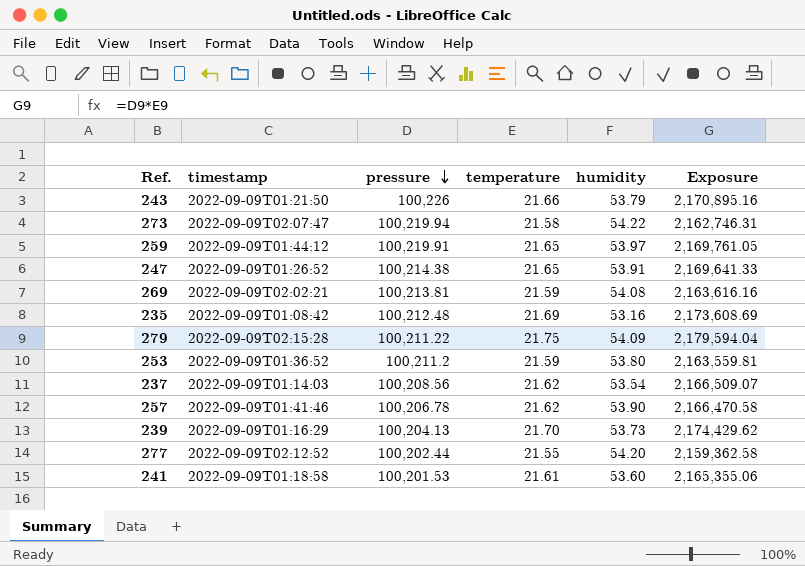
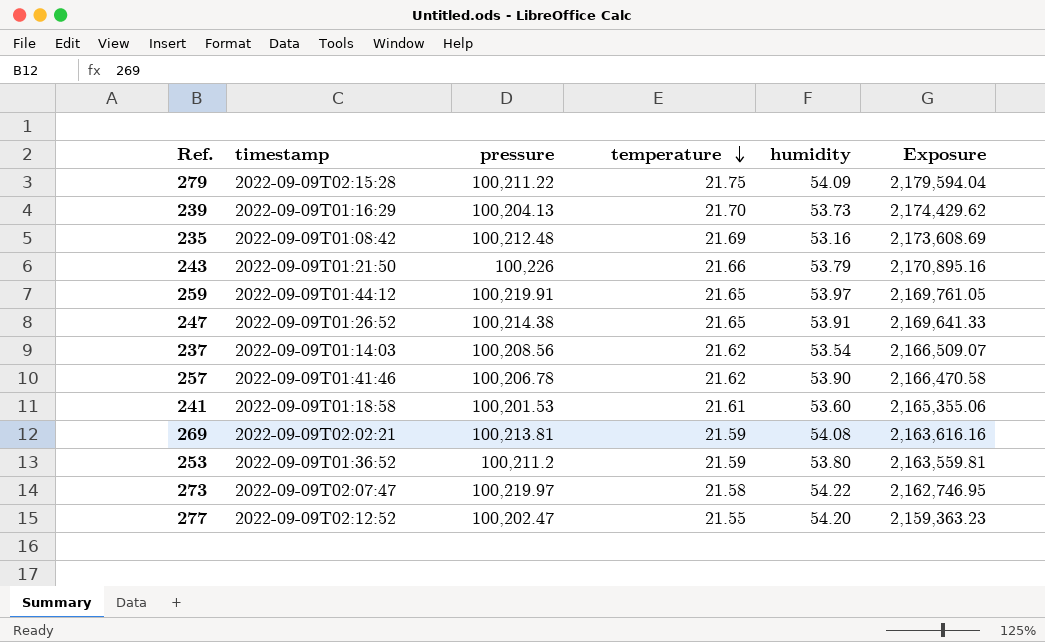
row order: pressure descending -> temperature descending
273 | pressure: 100,219.94 -> 100,219.97
273 | Exposure: 2,162,746.31 -> 2,162,746.95
277 | pressure: 100,202.44 -> 100,202.47
277 | Exposure: 2,159,362.58 -> 2,159,363.23

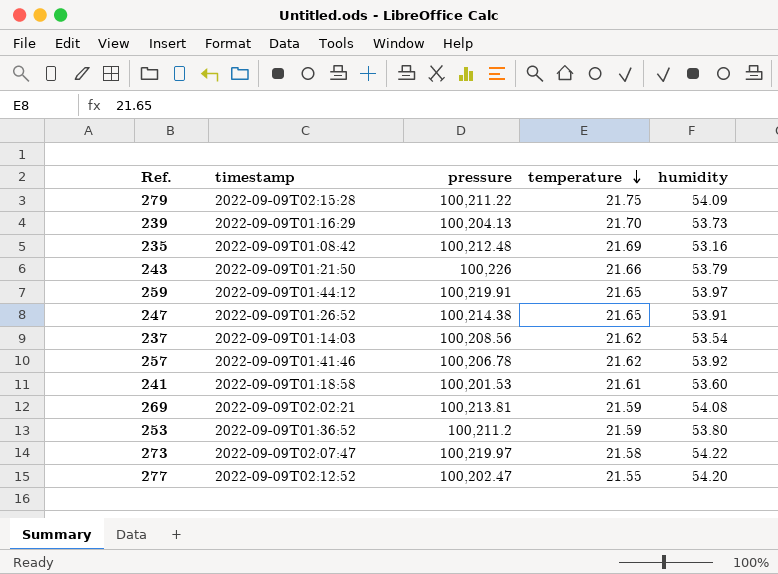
column Exposure | formula: [pressure] * [temperature] -> none
257 | humidity: 53.90 -> 53.92

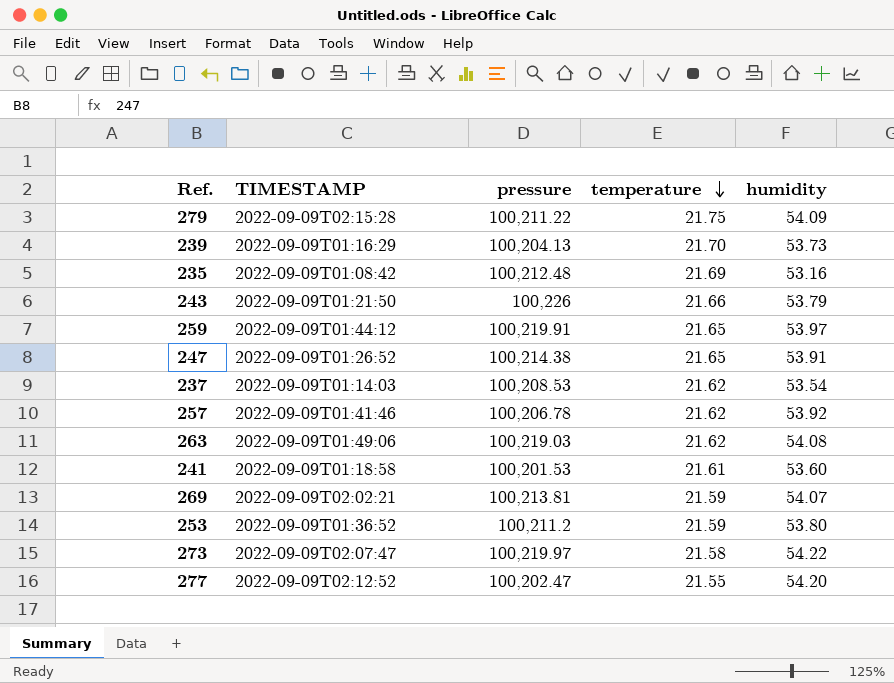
column name: timestamp -> TIMESTAMP
237 | pressure: 100,208.56 -> 100,208.53
row 263: none -> 2022-09-09T01:49:06 | 100,219.03 | 21.62 | 54.08
269 | humidity: 54.08 -> 54.07

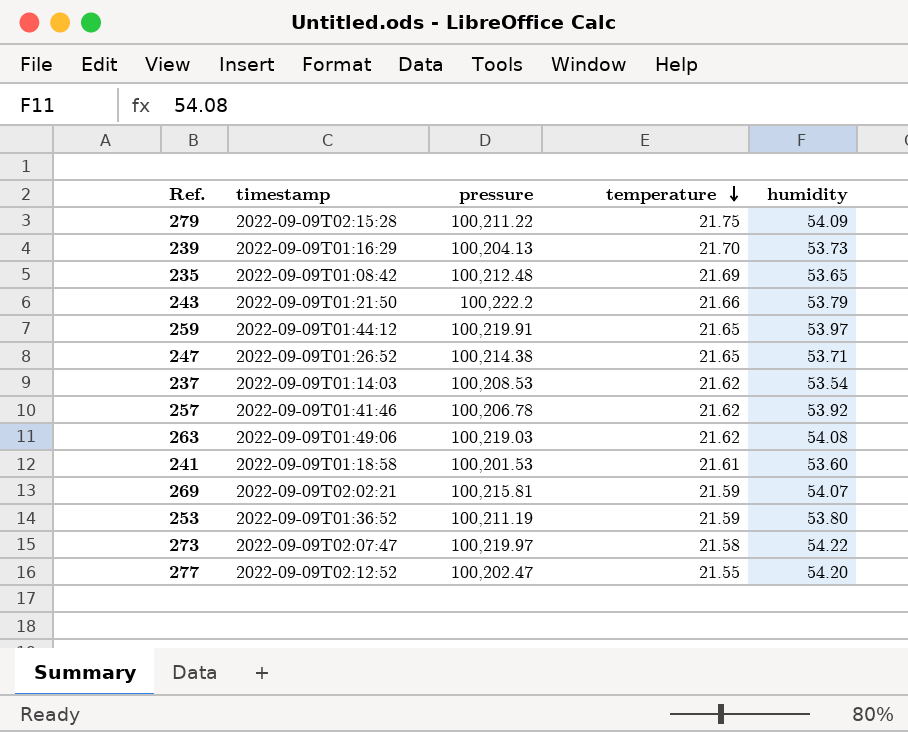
column name: TIMESTAMP -> timestamp
235 | humidity: 53.16 -> 53.65
243 | pressure: 100,226 -> 100,222.2
247 | humidity: 53.91 -> 53.71
269 | pressure: 100,213.81 -> 100,215.81
253 | pressure: 100,211.2 -> 100,211.19

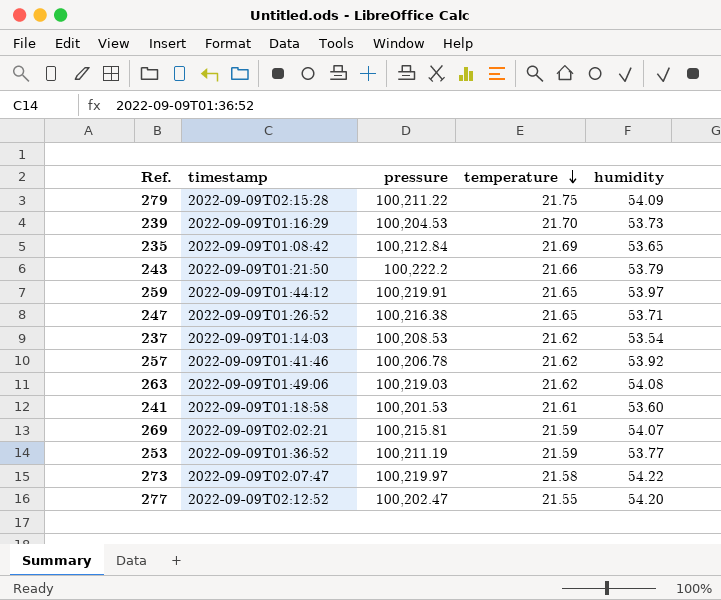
239 | pressure: 100,204.13 -> 100,204.53
235 | pressure: 100,212.48 -> 100,212.84
247 | pressure: 100,214.38 -> 100,216.38
253 | humidity: 53.80 -> 53.77

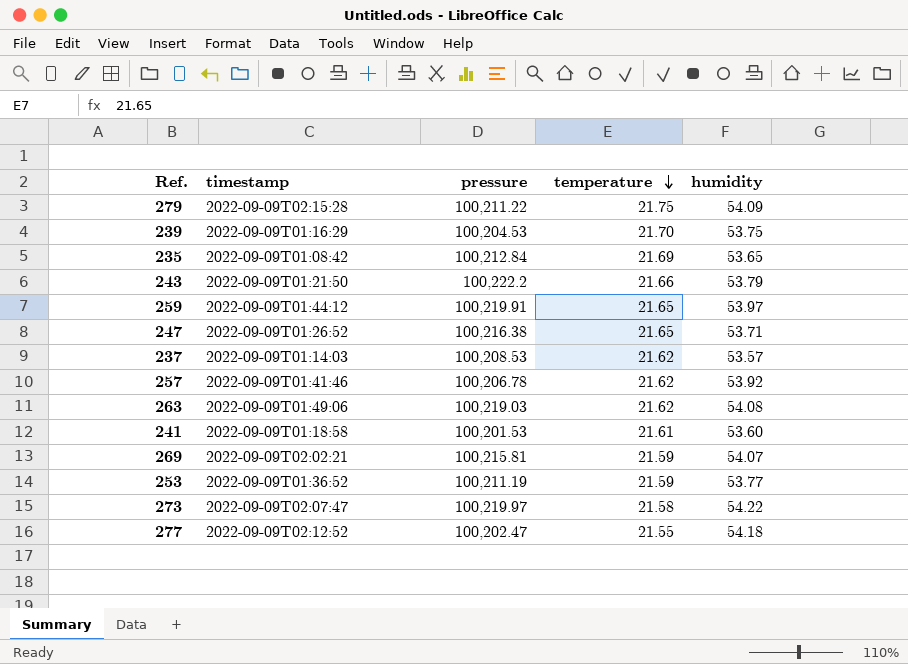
239 | humidity: 53.73 -> 53.75
237 | humidity: 53.54 -> 53.57
277 | humidity: 54.20 -> 54.18

